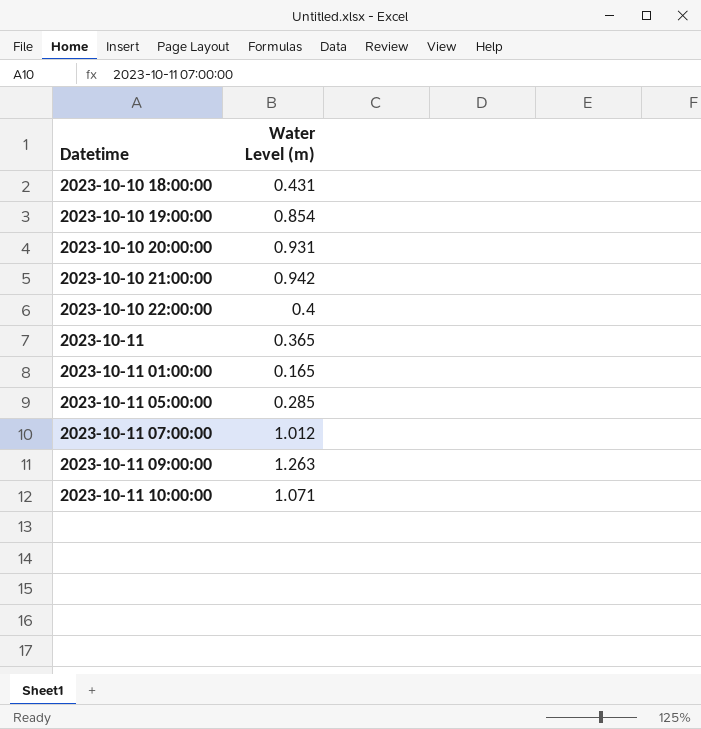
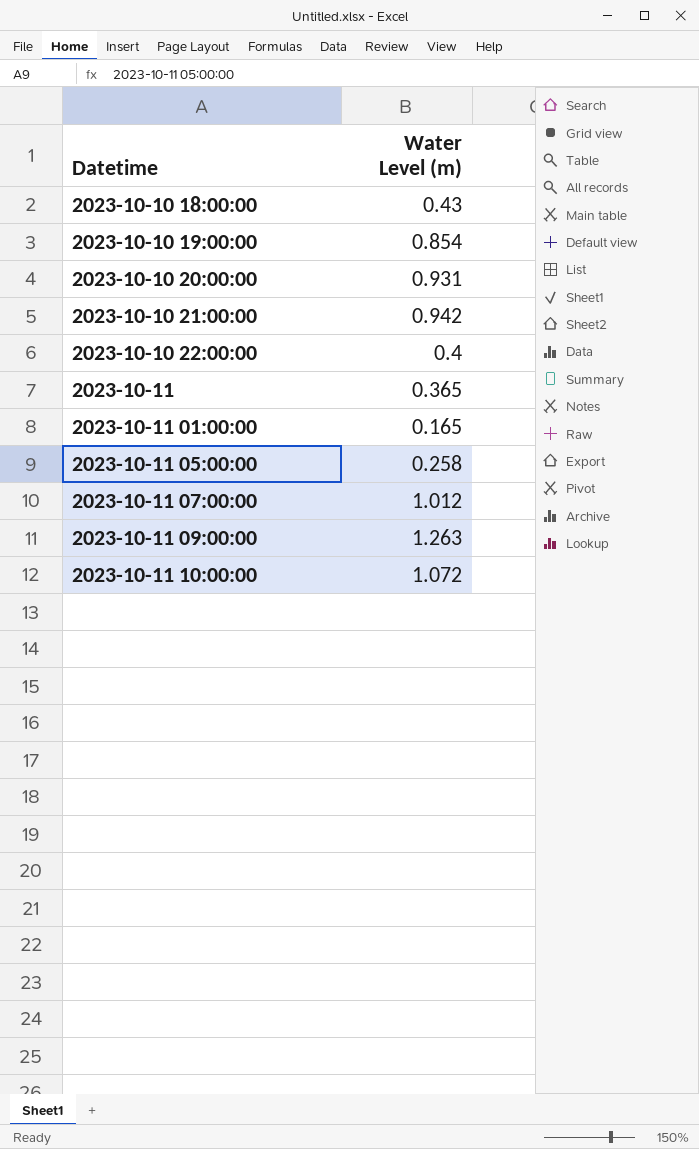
2023-10-10 18:00:00 | Water Level (m): 0.431 -> 0.43
2023-10-11 05:00:00 | Water Level (m): 0.285 -> 0.258
2023-10-11 10:00:00 | Water Level (m): 1.071 -> 1.072

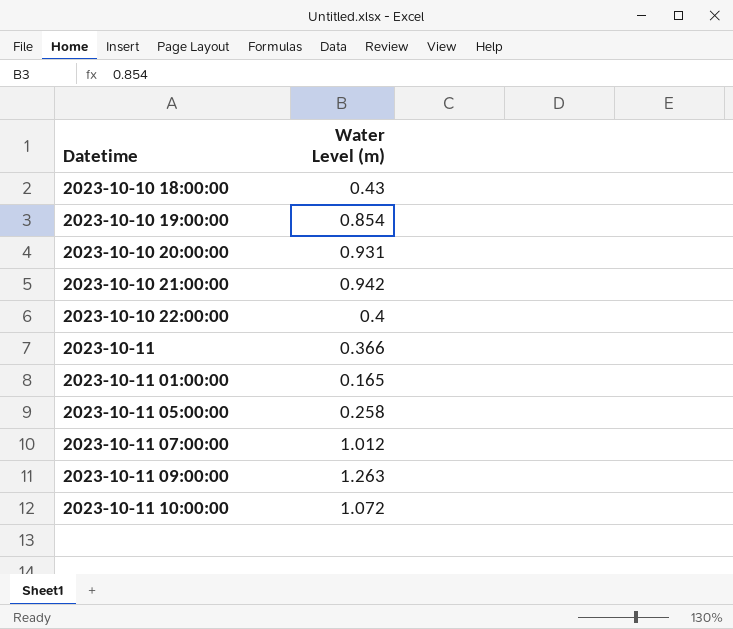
2023-10-11 | Water Level (m): 0.365 -> 0.366

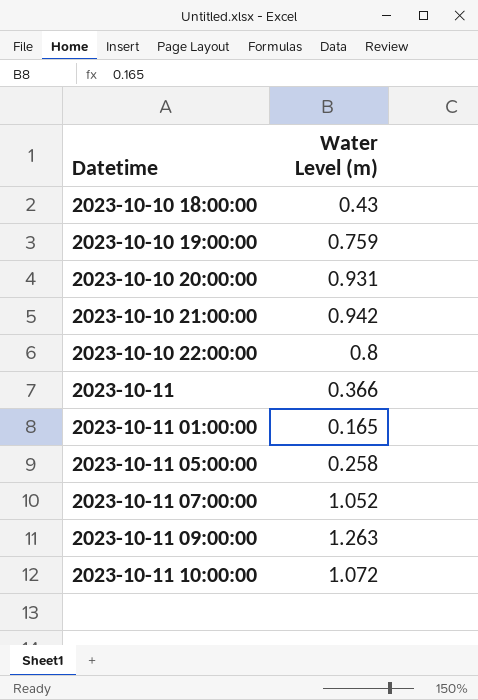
2023-10-10 19:00:00 | Water Level (m): 0.854 -> 0.759
2023-10-10 22:00:00 | Water Level (m): 0.4 -> 0.8
2023-10-11 07:00:00 | Water Level (m): 1.012 -> 1.052

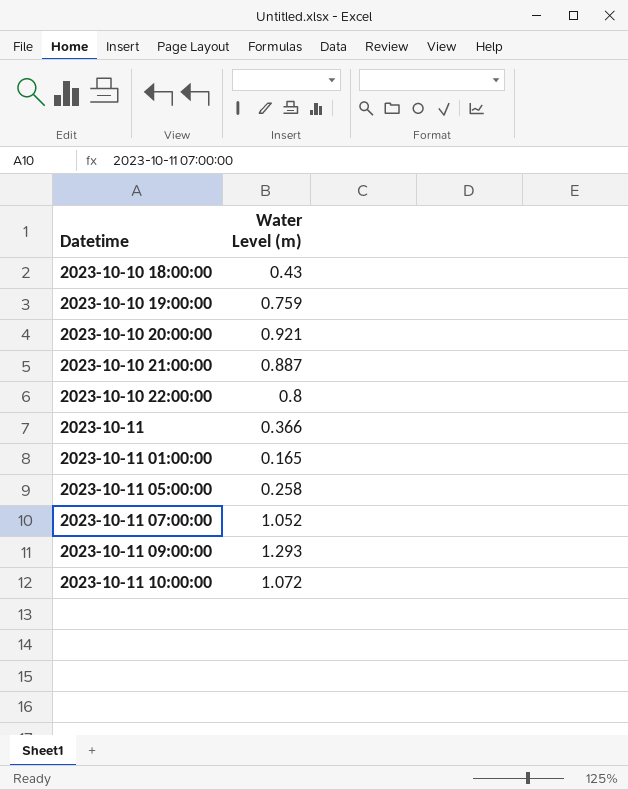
2023-10-10 20:00:00 | Water Level (m): 0.931 -> 0.921
2023-10-10 21:00:00 | Water Level (m): 0.942 -> 0.887
2023-10-11 09:00:00 | Water Level (m): 1.263 -> 1.293

